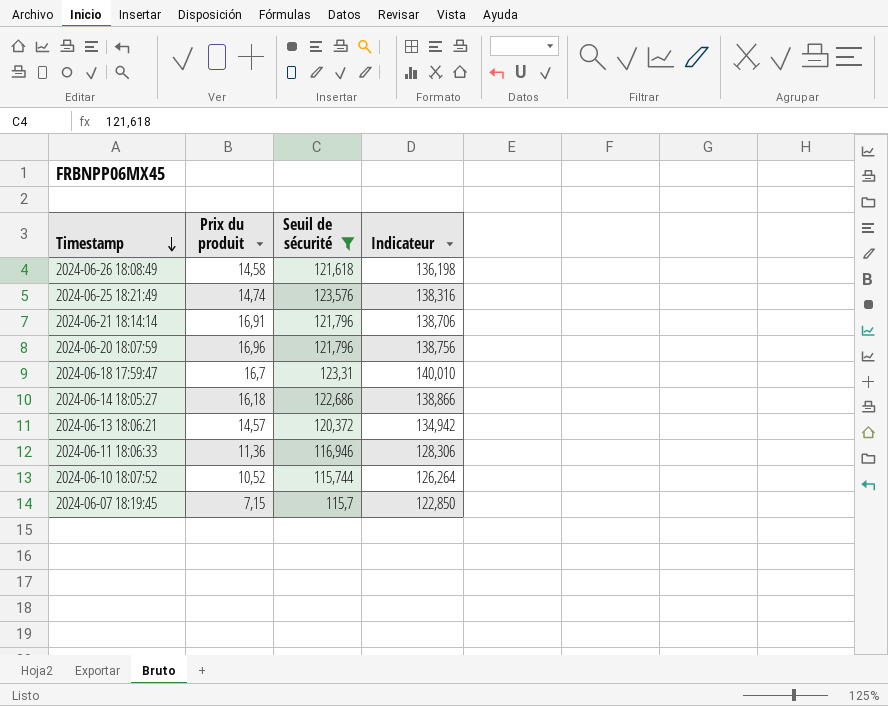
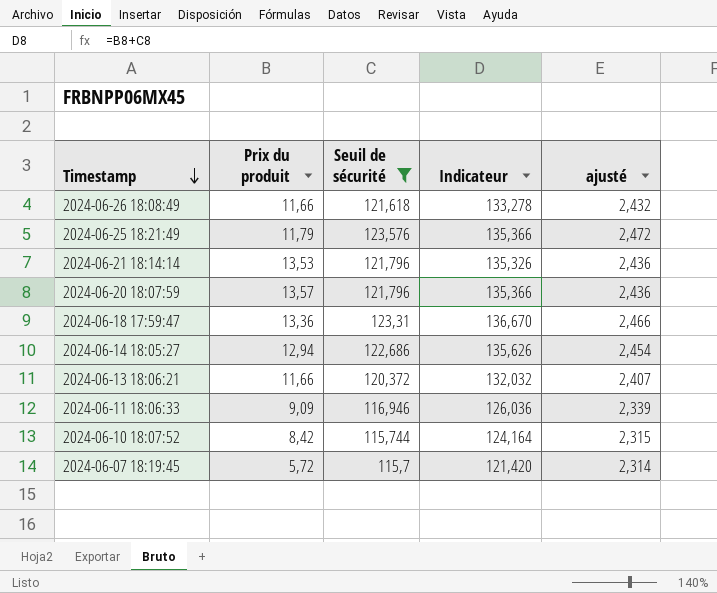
column ajusté | formula: none -> [Seuil de sécurité] * 0,02
2024-06-26 18:08:49 | Prix du produit: 14,58 -> 11,66
2024-06-26 18:08:49 | Indicateur: 136,198 -> 133,278
2024-06-25 18:21:49 | Prix du produit: 14,74 -> 11,79
2024-06-25 18:21:49 | Indicateur: 138,316 -> 135,366
2024-06-21 18:14:14 | Prix du produit: 16,91 -> 13,53
2024-06-21 18:14:14 | Indicateur: 138,706 -> 135,326
2024-06-20 18:07:59 | Prix du produit: 16,96 -> 13,57
2024-06-20 18:07:59 | Indicateur: 138,756 -> 135,366
2024-06-18 17:59:47 | Prix du produit: 16,7 -> 13,36
2024-06-18 17:59:47 | Indicateur: 140,010 -> 136,670
2024-06-14 18:05:27 | Prix du produit: 16,18 -> 12,94
2024-06-14 18:05:27 | Indicateur: 138,866 -> 135,626
2024-06-13 18:06:21 | Prix du produit: 14,57 -> 11,66
2024-06-13 18:06:21 | Indicateur: 134,942 -> 132,032
2024-06-11 18:06:33 | Prix du produit: 11,36 -> 9,09
2024-06-11 18:06:33 | Indicateur: 128,306 -> 126,036
2024-06-10 18:07:52 | Prix du produit: 10,52 -> 8,42
2024-06-10 18:07:52 | Indicateur: 126,264 -> 124,164
2024-06-07 18:19:45 | Prix du produit: 7,15 -> 5,72
2024-06-07 18:19:45 | Indicateur: 122,850 -> 121,420

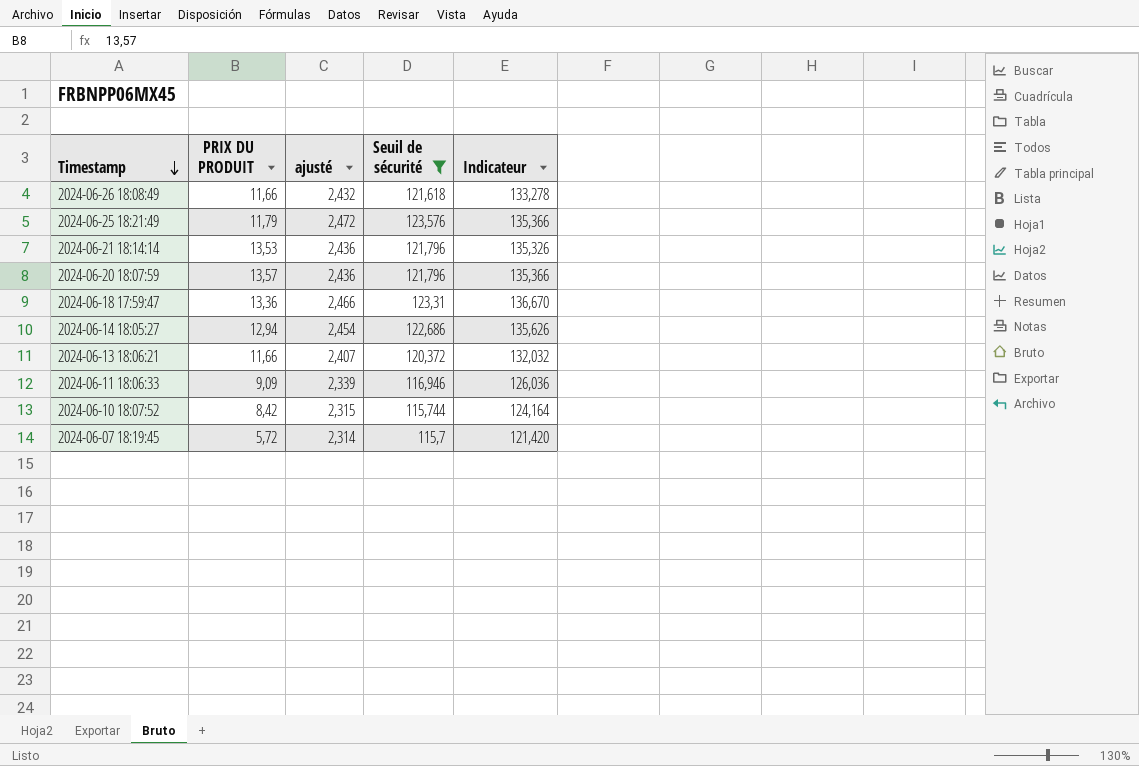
column name: Prix du produit -> PRIX DU PRODUIT
column ajusté | position: 5 -> 3

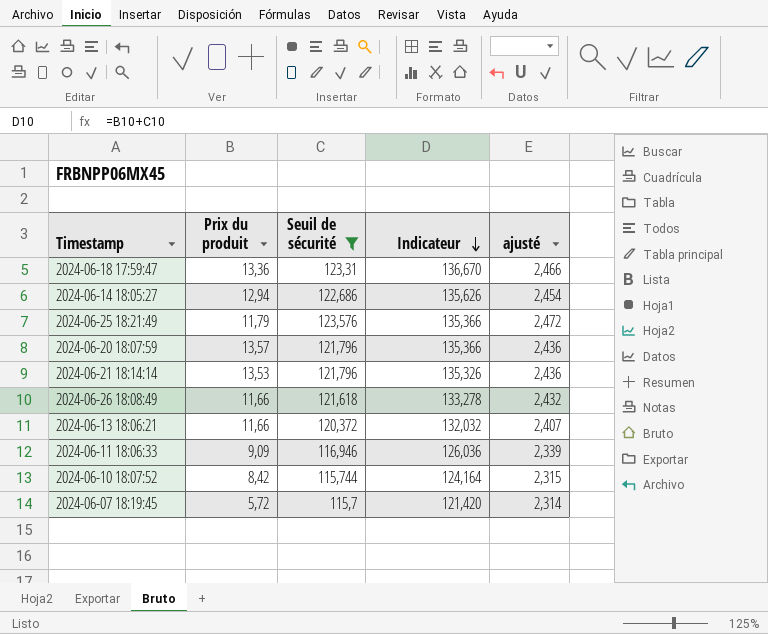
row order: Timestamp descending -> Indicateur descending
column name: PRIX DU PRODUIT -> Prix du produit
column ajusté | position: 3 -> 5

